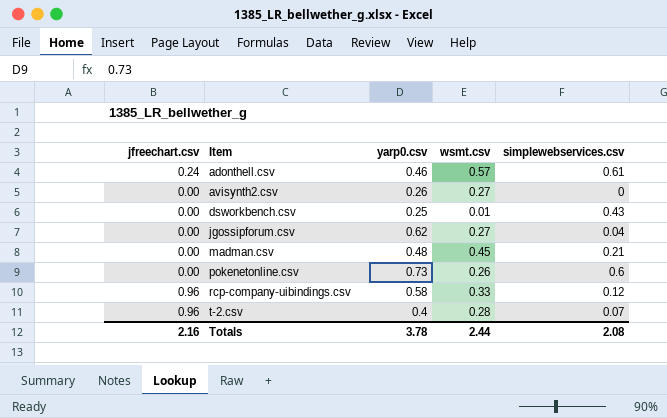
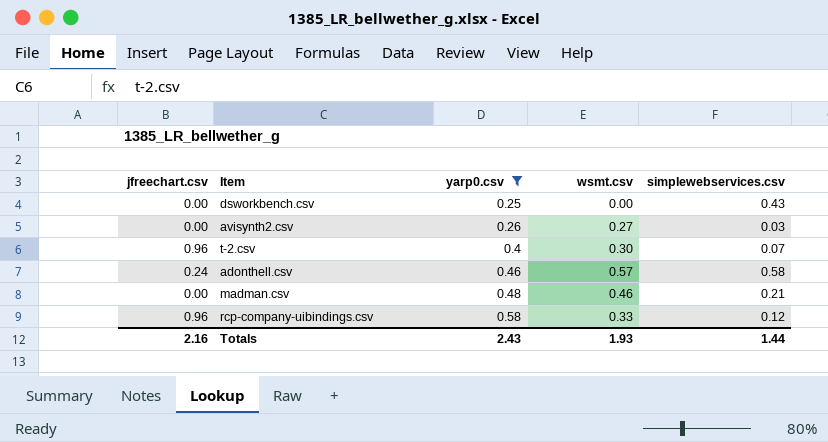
filter: none -> yarp0.csv <= 0.58
row order: Item ascending -> yarp0.csv ascending
dsworkbench.csv | wsmt.csv: 0.01 -> 0.00
avisynth2.csv | simplewebservices.csv: 0 -> 0.03
t-2.csv | wsmt.csv: 0.28 -> 0.30
adonthell.csv | simplewebservices.csv: 0.61 -> 0.58
madman.csv | wsmt.csv: 0.45 -> 0.46
Totals | yarp0.csv: 3.78 -> 2.43
Totals | wsmt.csv: 2.44 -> 1.93
Totals | simplewebservices.csv: 2.08 -> 1.44

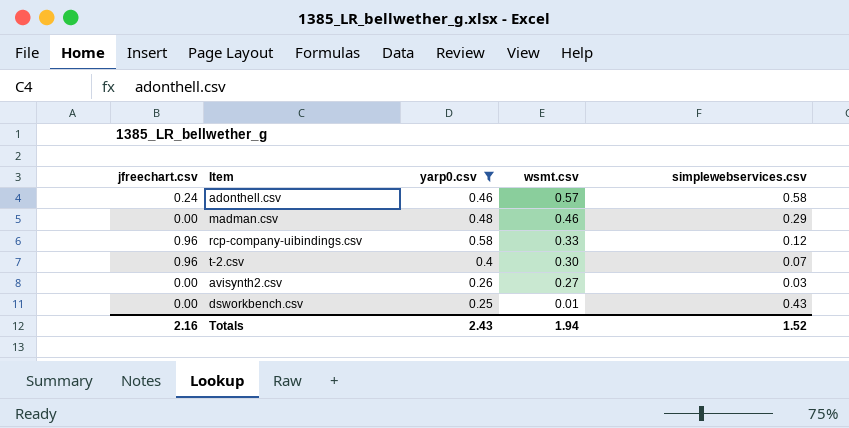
row order: yarp0.csv ascending -> wsmt.csv descending
madman.csv | simplewebservices.csv: 0.21 -> 0.29
dsworkbench.csv | wsmt.csv: 0.00 -> 0.01
Totals | wsmt.csv: 1.93 -> 1.94
Totals | simplewebservices.csv: 1.44 -> 1.52

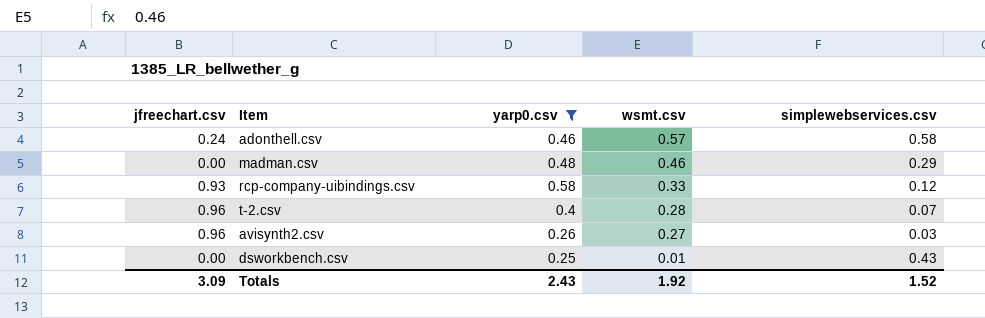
rcp-company-uibindings.csv | jfreechart.csv: 0.96 -> 0.93
t-2.csv | wsmt.csv: 0.30 -> 0.28
avisynth2.csv | jfreechart.csv: 0.00 -> 0.96
Totals | jfreechart.csv: 2.16 -> 3.09
Totals | wsmt.csv: 1.94 -> 1.92

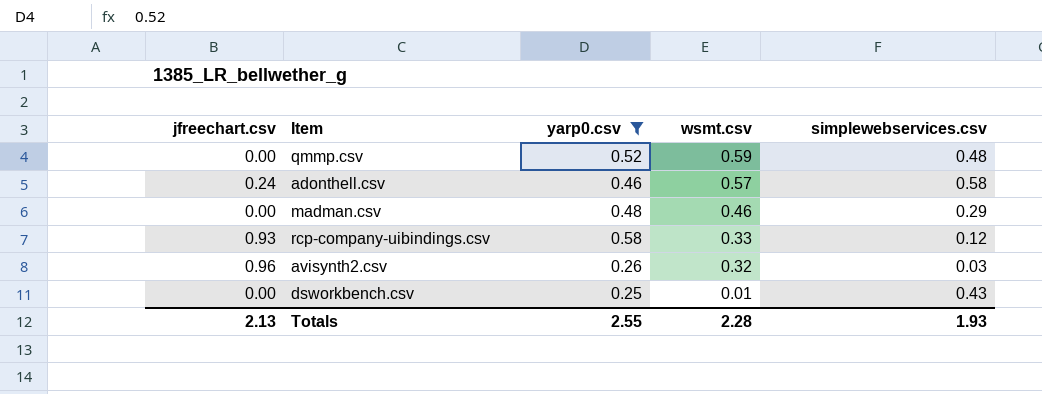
row t-2.csv: 0.96 | 0.4 | 0.28 | 0.07 -> none
row qmmp.csv: none -> 0.00 | 0.52 | 0.59 | 0.48
avisynth2.csv | wsmt.csv: 0.27 -> 0.32
Totals | jfreechart.csv: 3.09 -> 2.13
Totals | yarp0.csv: 2.43 -> 2.55
Totals | wsmt.csv: 1.92 -> 2.28
Totals | simplewebservices.csv: 1.52 -> 1.93

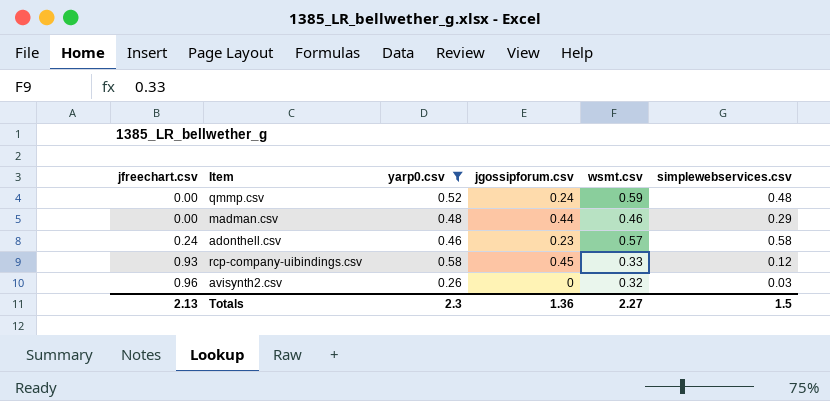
row order: wsmt.csv descending -> jfreechart.csv ascending
column jgossipforum.csv | position: none -> 4
row dsworkbench.csv: 0.00 | 0.25 | 0.01 | 0.43 -> none
Totals | yarp0.csv: 2.55 -> 2.3
Totals | wsmt.csv: 2.28 -> 2.27
Totals | simplewebservices.csv: 1.93 -> 1.5

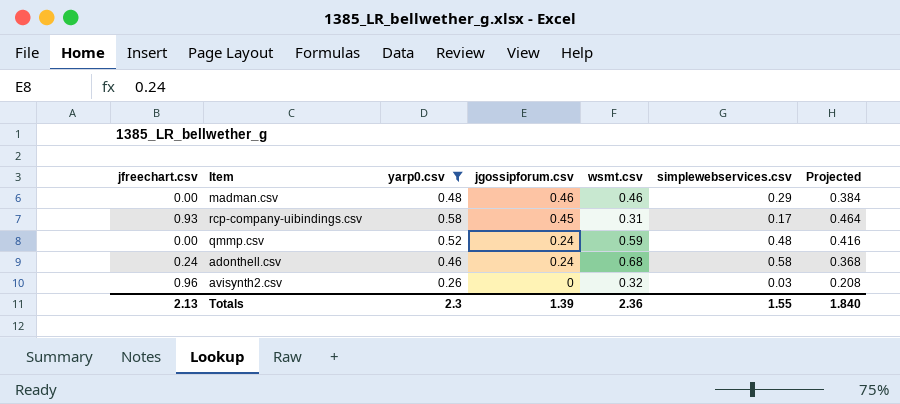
row order: jfreechart.csv ascending -> jgossipforum.csv descending
column Projected | formula: none -> [yarp0.csv] * 0.8
madman.csv | jgossipforum.csv: 0.44 -> 0.46
rcp-company-uibindings.csv | wsmt.csv: 0.33 -> 0.31
rcp-company-uibindings.csv | simplewebservices.csv: 0.12 -> 0.17
adonthell.csv | jgossipforum.csv: 0.23 -> 0.24
adonthell.csv | wsmt.csv: 0.57 -> 0.68
Totals | jgossipforum.csv: 1.36 -> 1.39
Totals | wsmt.csv: 2.27 -> 2.36
Totals | simplewebservices.csv: 1.5 -> 1.55

